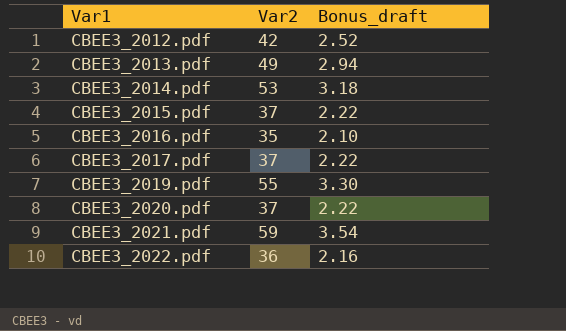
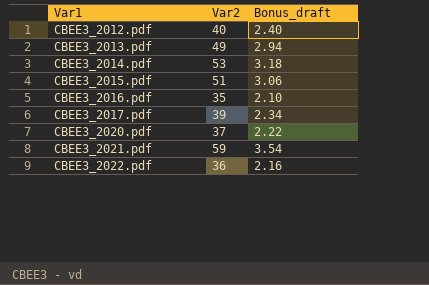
row CBEE3_2019.pdf: 55 | 3.30 -> none
CBEE3_2012.pdf | Var2: 42 -> 40
CBEE3_2012.pdf | Bonus_draft: 2.52 -> 2.40
CBEE3_2015.pdf | Var2: 37 -> 51
CBEE3_2015.pdf | Bonus_draft: 2.22 -> 3.06
CBEE3_2017.pdf | Var2: 37 -> 39
CBEE3_2017.pdf | Bonus_draft: 2.22 -> 2.34

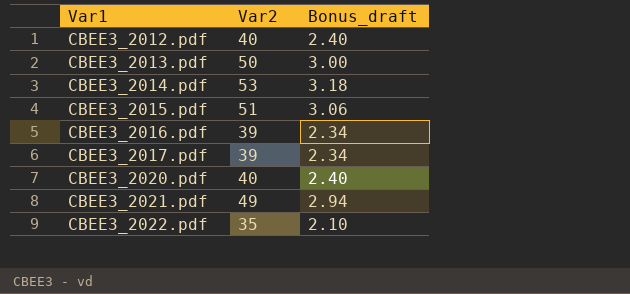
CBEE3_2013.pdf | Var2: 49 -> 50
CBEE3_2013.pdf | Bonus_draft: 2.94 -> 3.00
CBEE3_2016.pdf | Var2: 35 -> 39
CBEE3_2016.pdf | Bonus_draft: 2.10 -> 2.34
CBEE3_2020.pdf | Var2: 37 -> 40
CBEE3_2020.pdf | Bonus_draft: 2.22 -> 2.40
CBEE3_2021.pdf | Var2: 59 -> 49
CBEE3_2021.pdf | Bonus_draft: 3.54 -> 2.94
CBEE3_2022.pdf | Var2: 36 -> 35
CBEE3_2022.pdf | Bonus_draft: 2.16 -> 2.10

